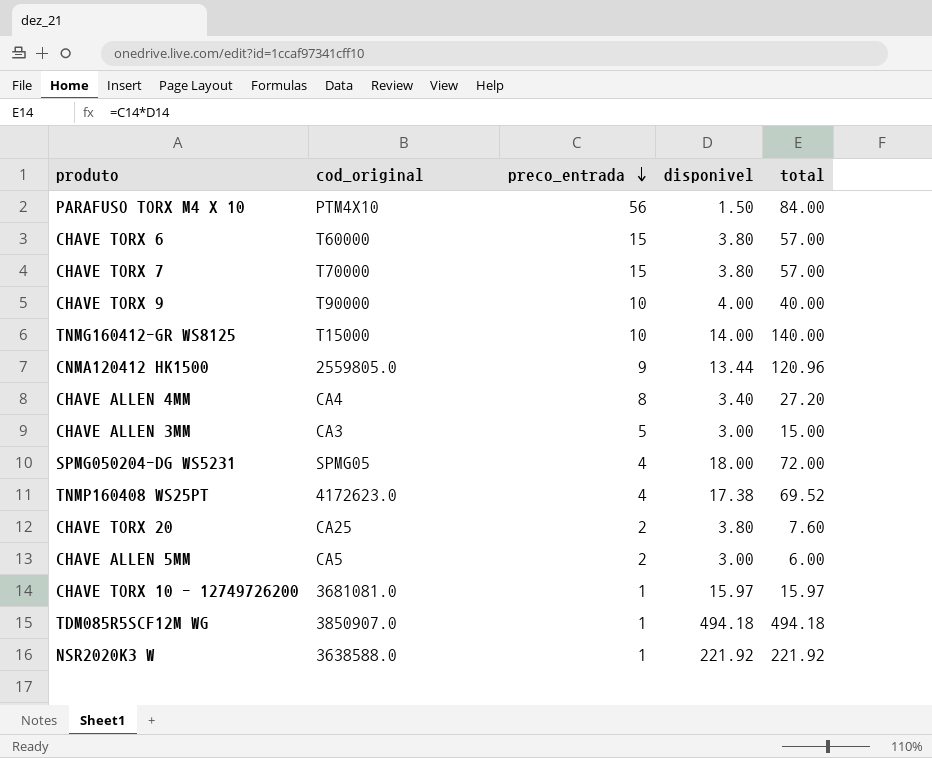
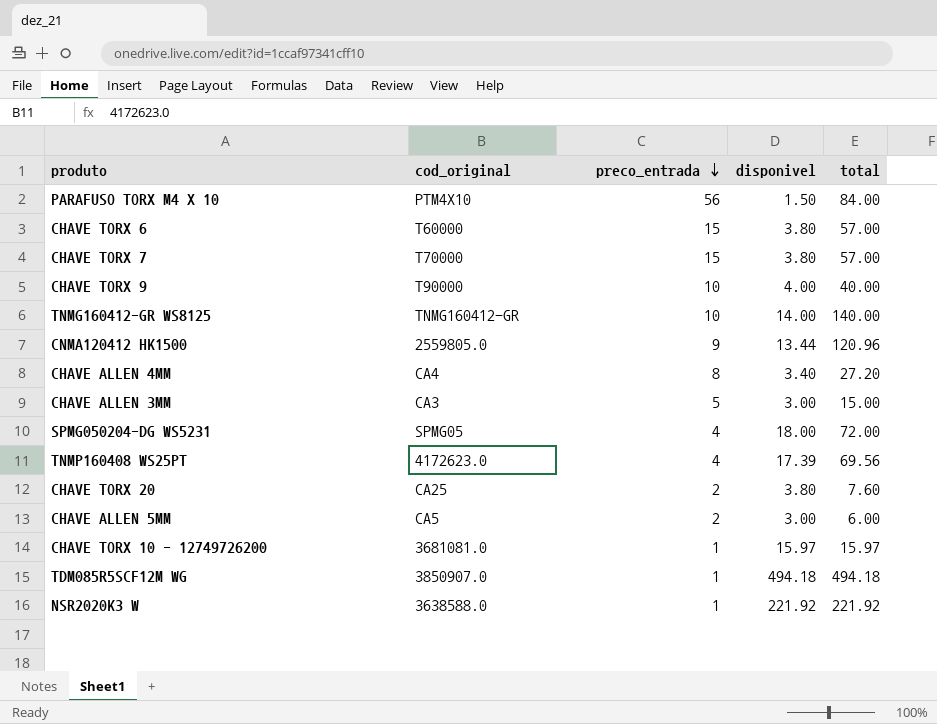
TNMG160412-GR WS8125 | cod_original: T15000 -> TNMG160412-GR
TNMP160408 WS25PT | disponivel: 17.38 -> 17.39
TNMP160408 WS25PT | total: 69.52 -> 69.56

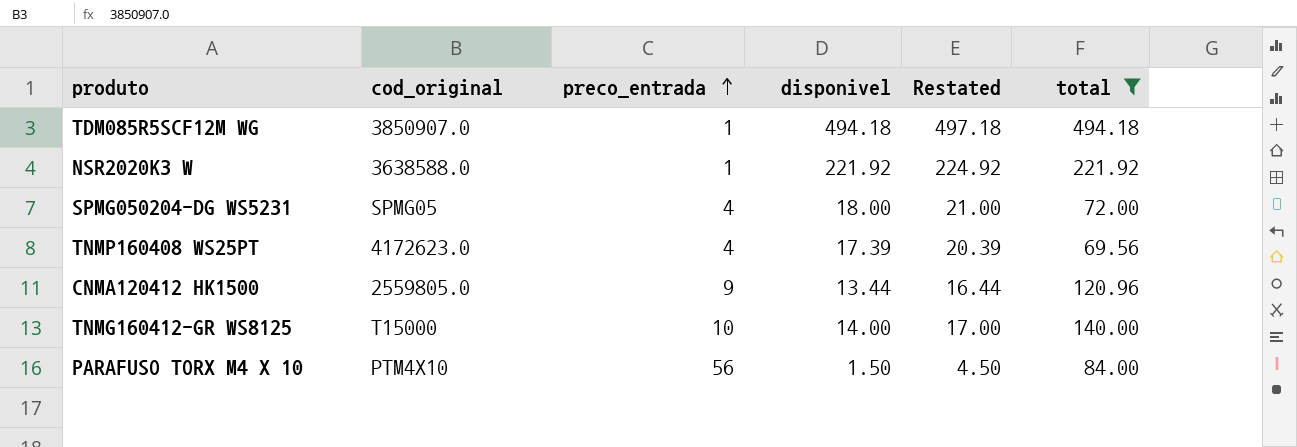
filter: none -> total >= 69.56
row order: preco_entrada descending -> preco_entrada ascending
column Restated | formula: none -> [disponivel] + 3
TNMG160412-GR WS8125 | cod_original: TNMG160412-GR -> T15000

